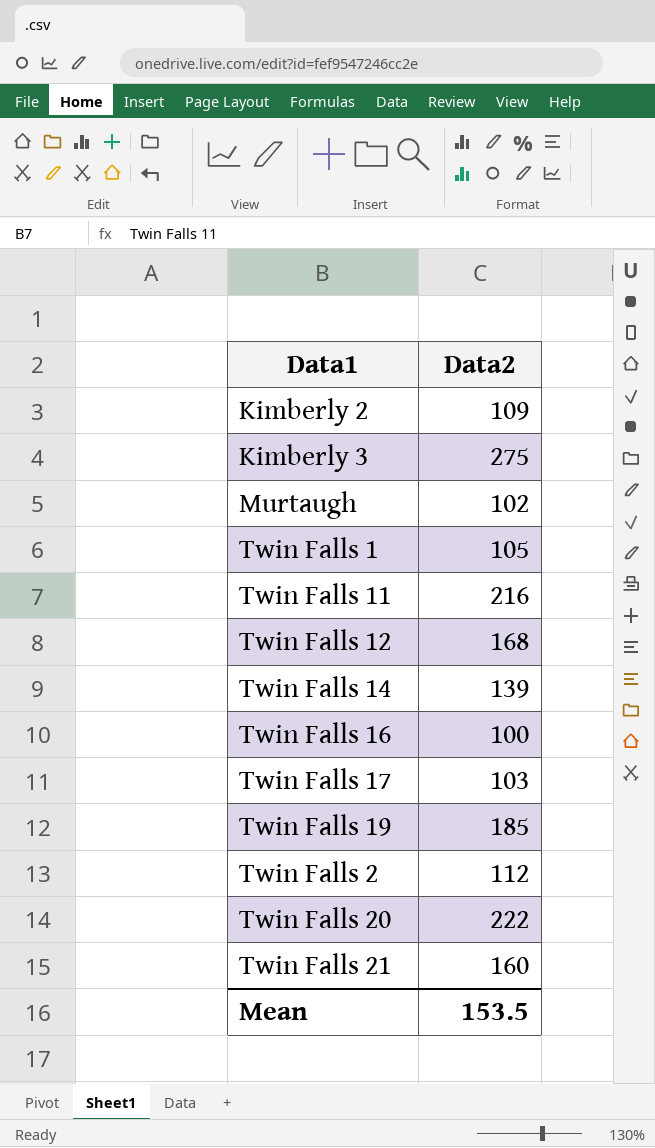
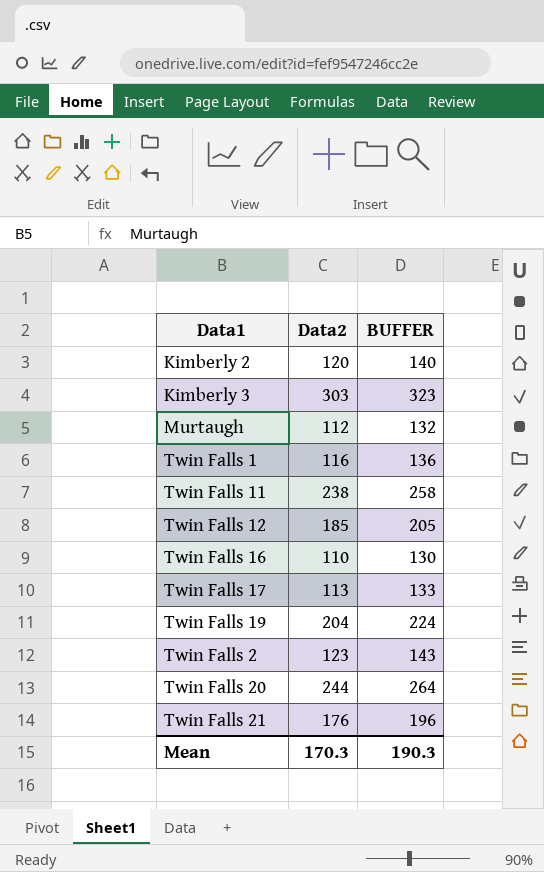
column BUFFER | formula: none -> [Data2] + 20
row Twin Falls 14: 139 -> none
Kimberly 2 | Data2: 109 -> 120
Kimberly 3 | Data2: 275 -> 303
Murtaugh | Data2: 102 -> 112
Twin Falls 1 | Data2: 105 -> 116
Twin Falls 11 | Data2: 216 -> 238
Twin Falls 12 | Data2: 168 -> 185
Twin Falls 16 | Data2: 100 -> 110
Twin Falls 17 | Data2: 103 -> 113
Twin Falls 19 | Data2: 185 -> 204
Twin Falls 2 | Data2: 112 -> 123
Twin Falls 20 | Data2: 222 -> 244
Twin Falls 21 | Data2: 160 -> 176
Mean | Data2: 153.5 -> 170.3

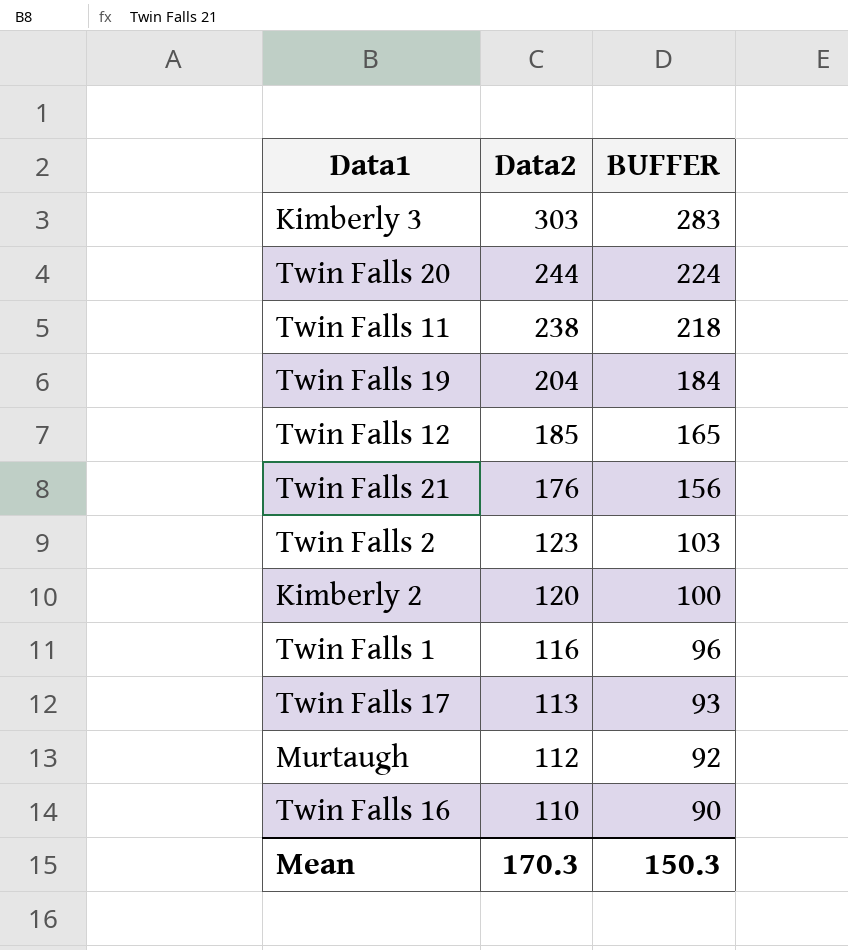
row order: none -> Data2 descending
column BUFFER | formula: [Data2] + 20 -> [Data2] - 20
Mean | BUFFER: 190.3 -> 150.3

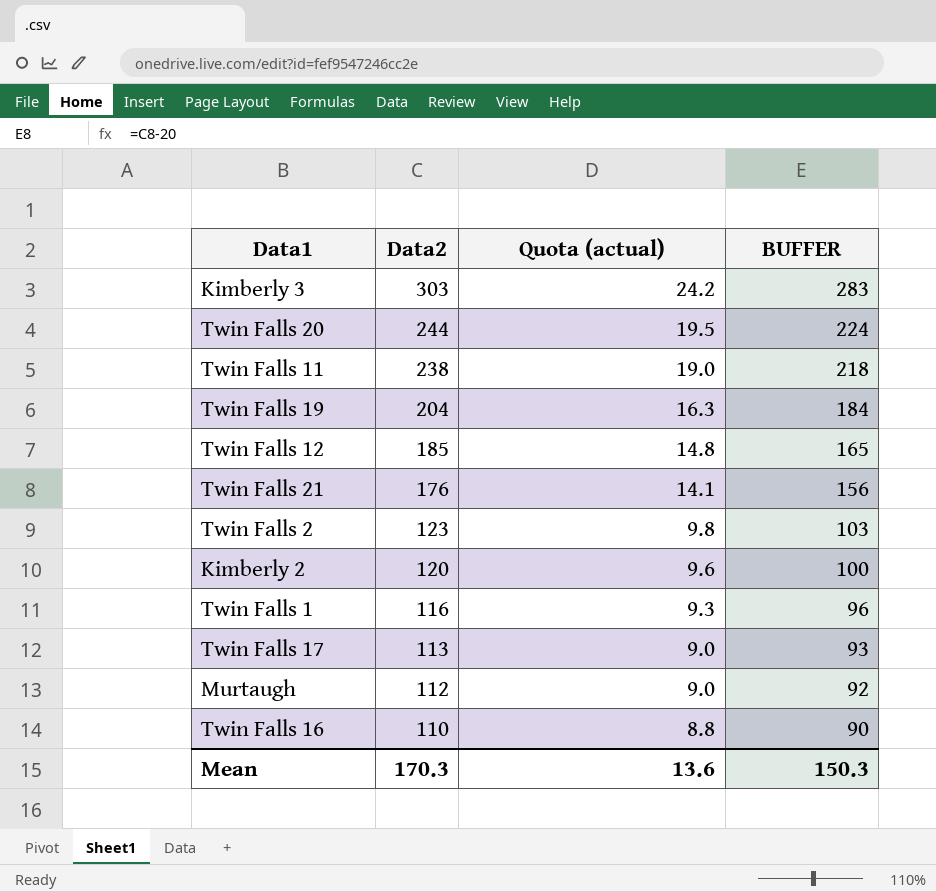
column Quota (actual) | formula: none -> [Data2] * 0.08

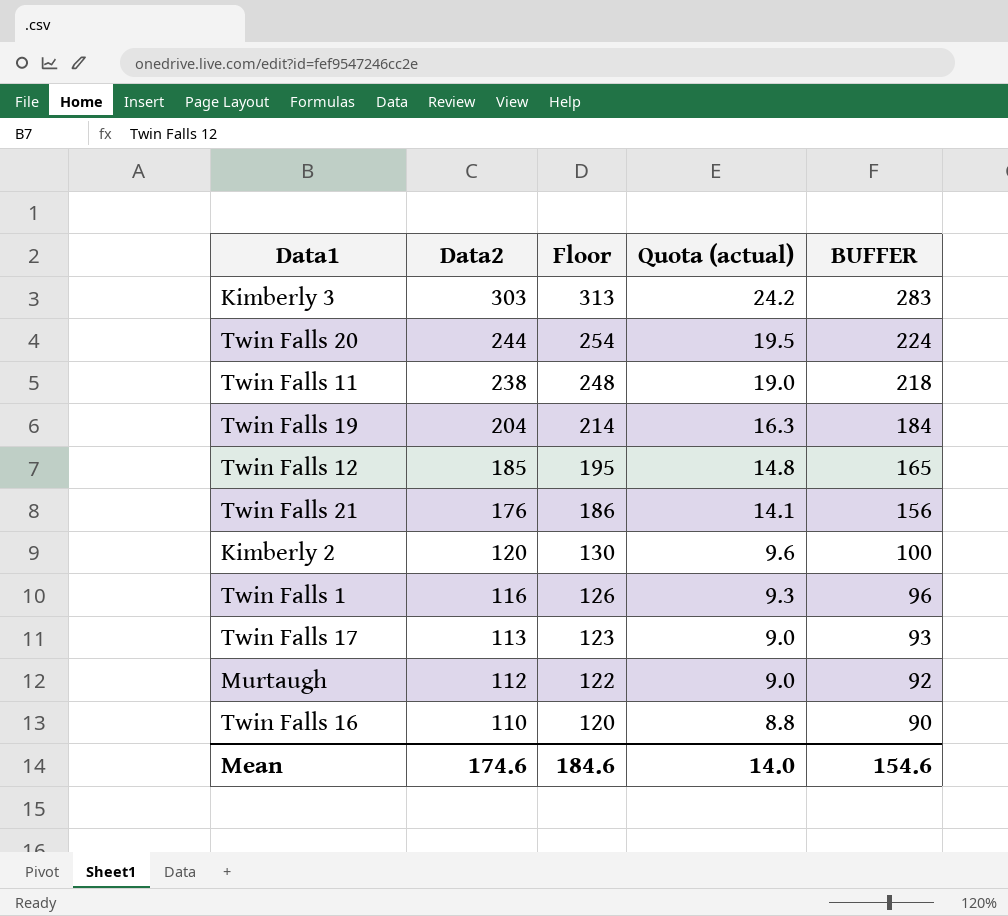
column Floor | formula: none -> [Data2] + 10
row Twin Falls 2: 123 | 9.8 | 103 -> none
Mean | Data2: 170.3 -> 174.6
Mean | Quota (actual): 13.6 -> 14.0
Mean | BUFFER: 150.3 -> 154.6

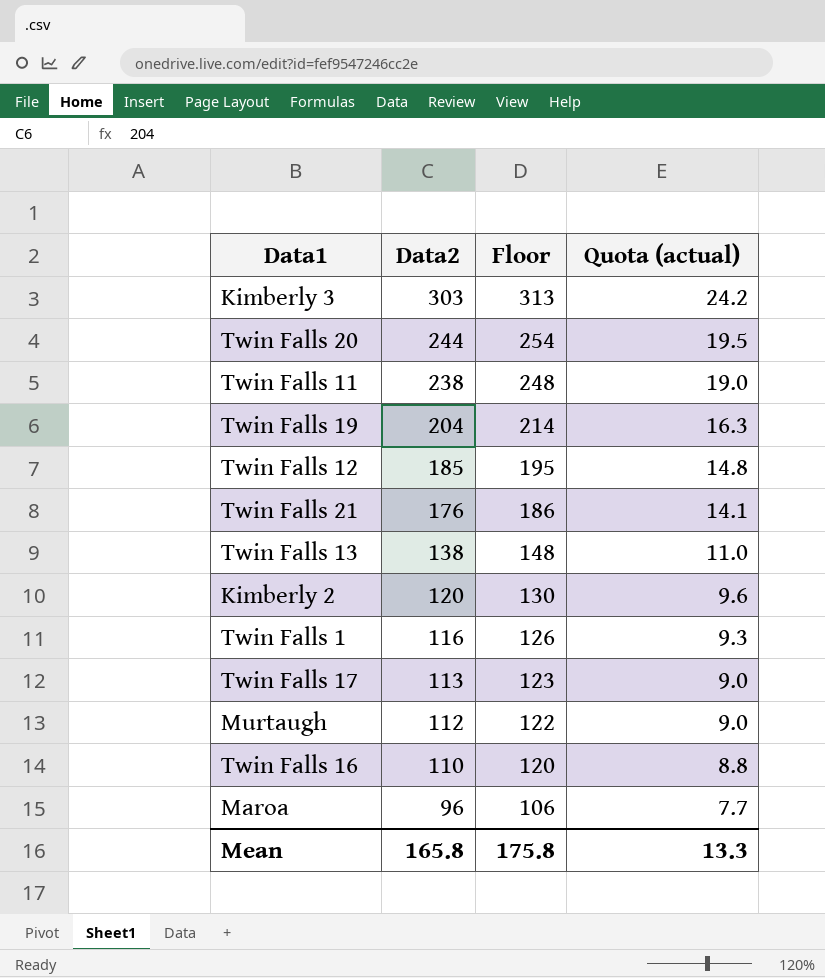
column BUFFER | formula: [Data2] - 20 -> none
row Twin Falls 13: none -> 138 | 148 | 11.0
row Maroa: none -> 96 | 106 | 7.7
Mean | Data2: 174.6 -> 165.8
Mean | Floor: 184.6 -> 175.8
Mean | Quota (actual): 14.0 -> 13.3

